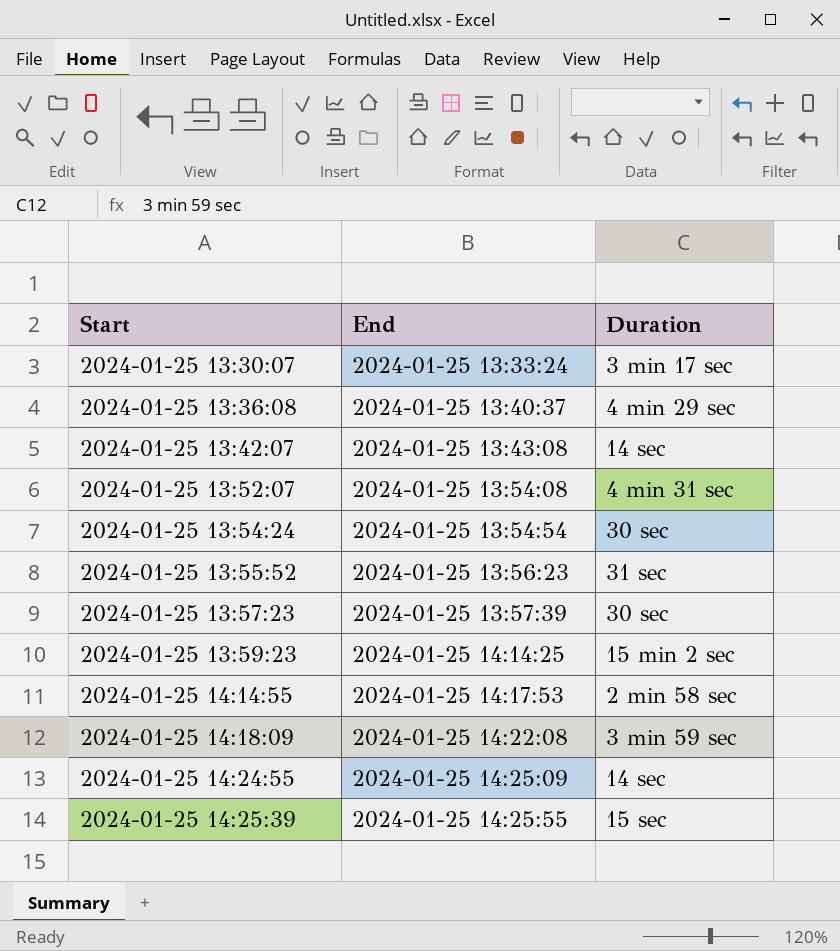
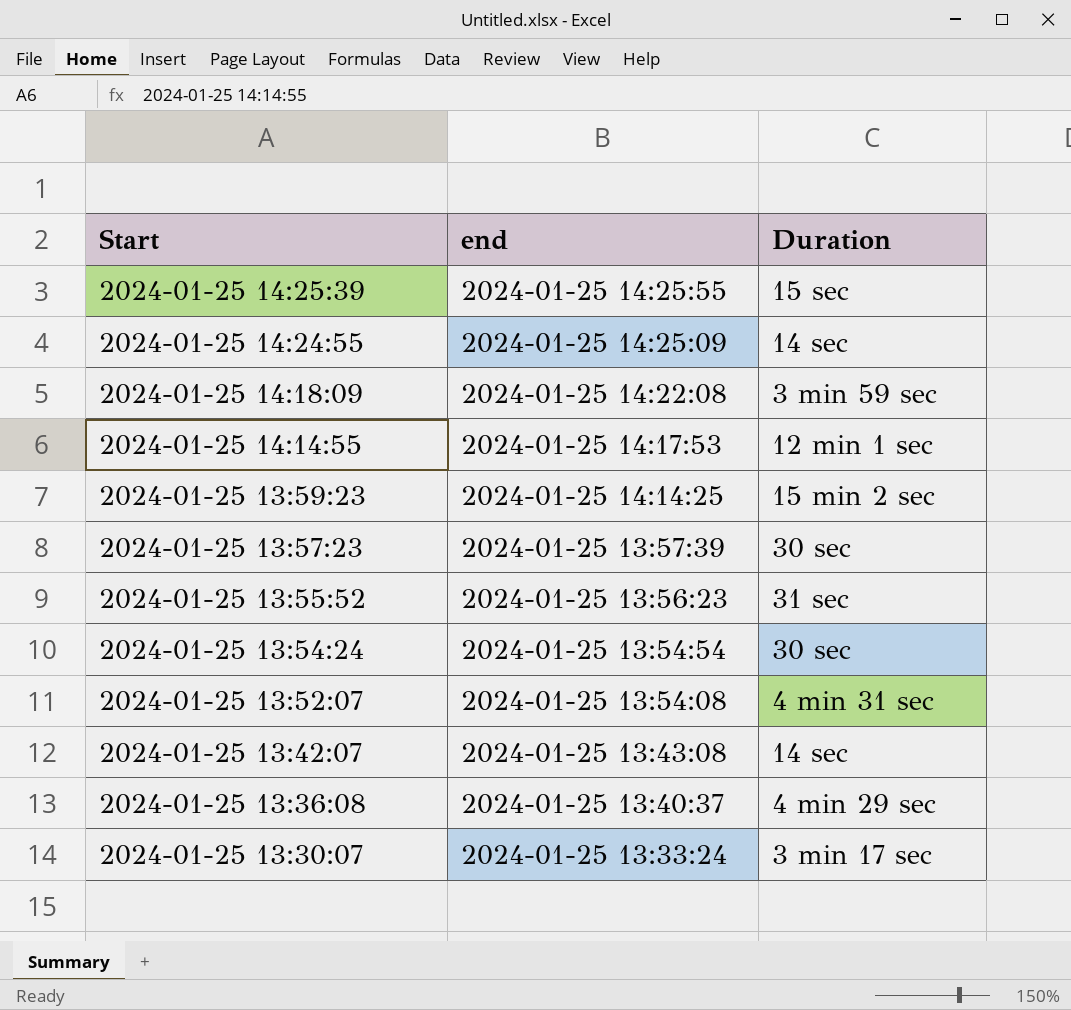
row order: Start ascending -> Start descending
column name: End -> end
2024-01-25 14:14:55 | Duration: 2 min 58 sec -> 12 min 1 sec

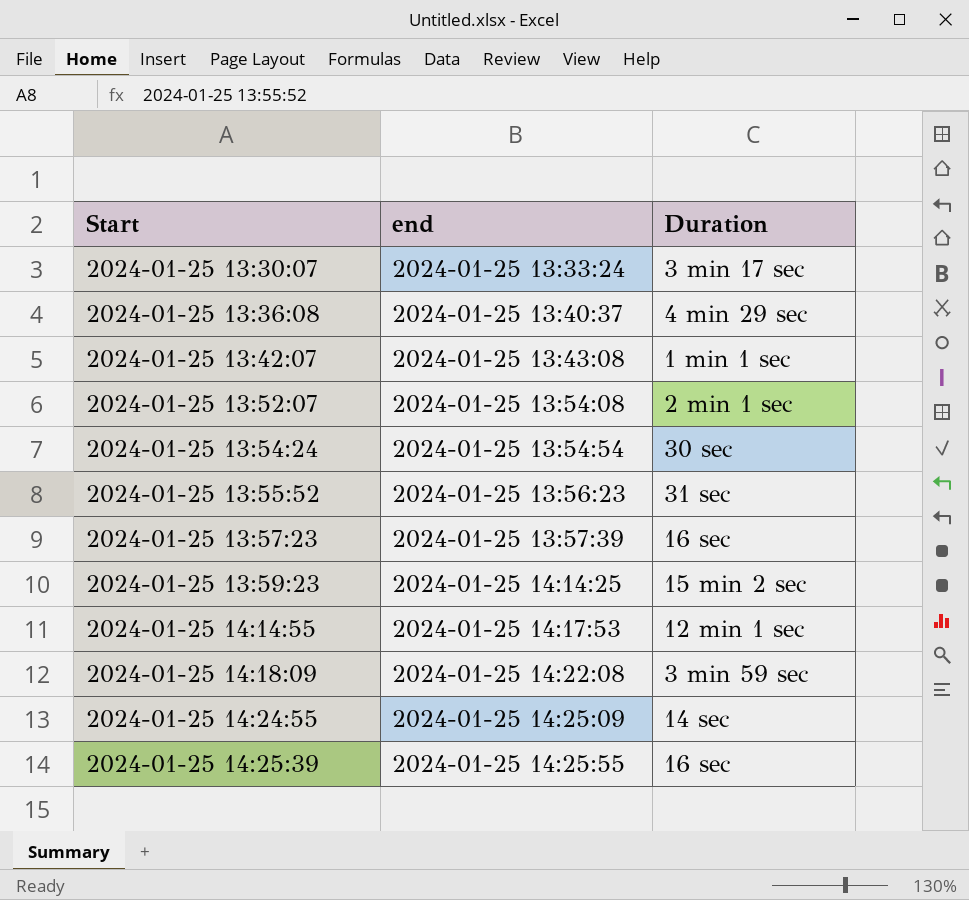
row order: Start descending -> Start ascending
2024-01-25 13:42:07 | Duration: 14 sec -> 1 min 1 sec
2024-01-25 13:52:07 | Duration: 4 min 31 sec -> 2 min 1 sec
2024-01-25 13:57:23 | Duration: 30 sec -> 16 sec
2024-01-25 14:25:39 | Duration: 15 sec -> 16 sec

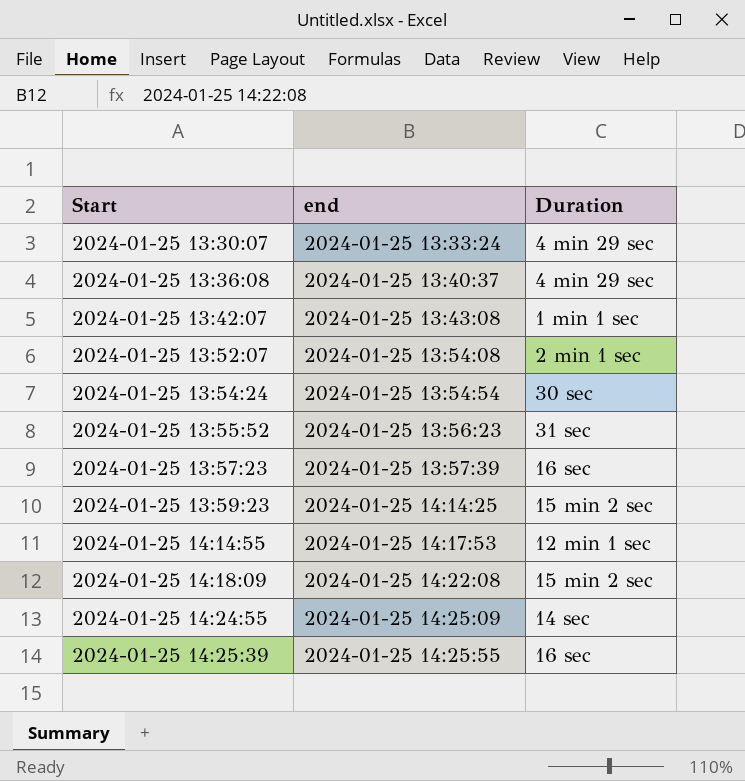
2024-01-25 13:30:07 | Duration: 3 min 17 sec -> 4 min 29 sec
2024-01-25 14:18:09 | Duration: 3 min 59 sec -> 15 min 2 sec

